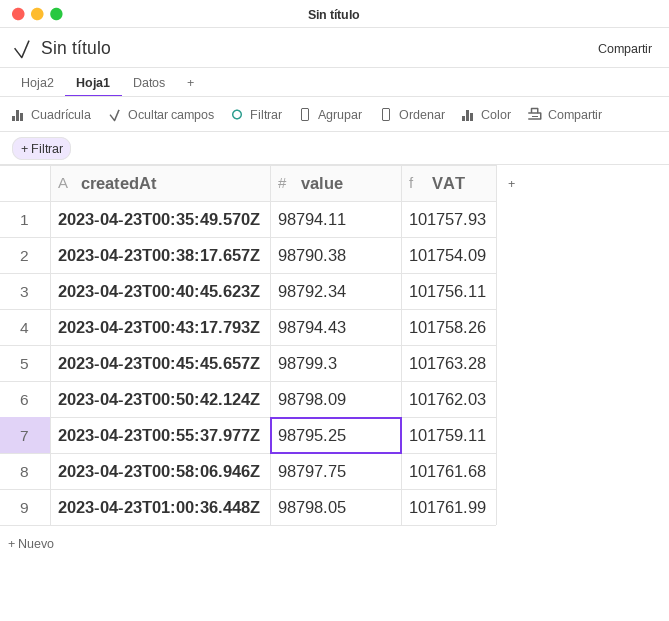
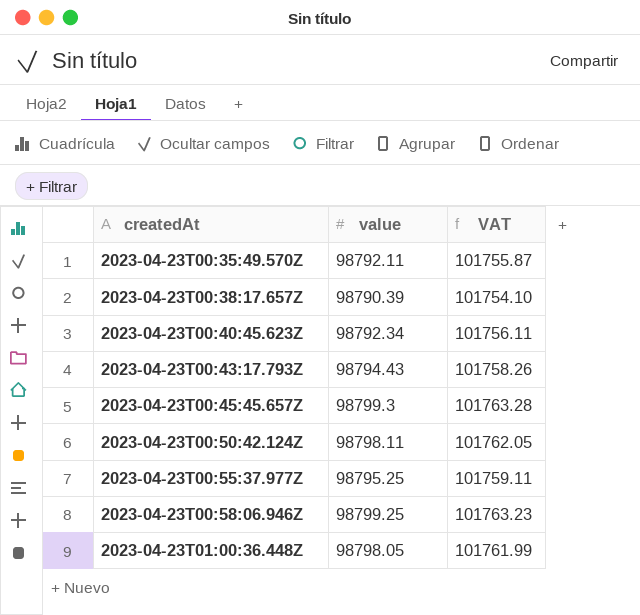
2023-04-23T00:35:49.570Z | value: 98794.11 -> 98792.11
2023-04-23T00:35:49.570Z | VAT: 101757.93 -> 101755.87
2023-04-23T00:38:17.657Z | value: 98790.38 -> 98790.39
2023-04-23T00:38:17.657Z | VAT: 101754.09 -> 101754.10
2023-04-23T00:50:42.124Z | value: 98798.09 -> 98798.11
2023-04-23T00:50:42.124Z | VAT: 101762.03 -> 101762.05
2023-04-23T00:58:06.946Z | value: 98797.75 -> 98799.25
2023-04-23T00:58:06.946Z | VAT: 101761.68 -> 101763.23

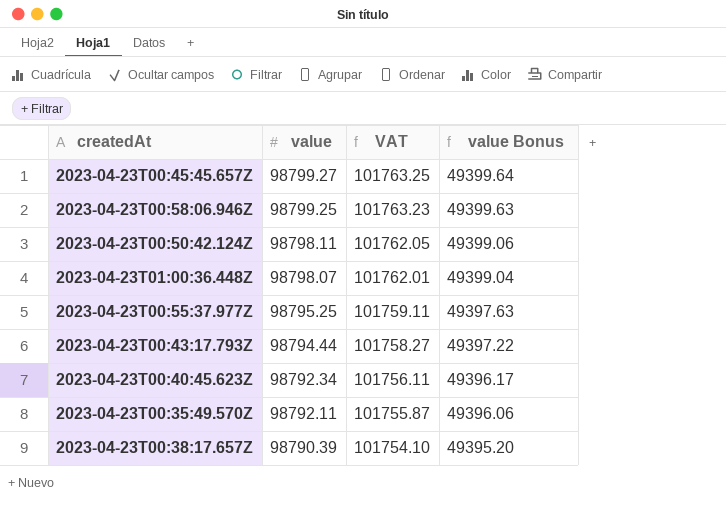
row order: createdAt ascending -> value descending
column value Bonus | formula: none -> [value] * 0.5
2023-04-23T00:45:45.657Z | value: 98799.3 -> 98799.27
2023-04-23T00:45:45.657Z | VAT: 101763.28 -> 101763.25
2023-04-23T01:00:36.448Z | value: 98798.05 -> 98798.07
2023-04-23T01:00:36.448Z | VAT: 101761.99 -> 101762.01
2023-04-23T00:43:17.793Z | value: 98794.43 -> 98794.44
2023-04-23T00:43:17.793Z | VAT: 101758.26 -> 101758.27

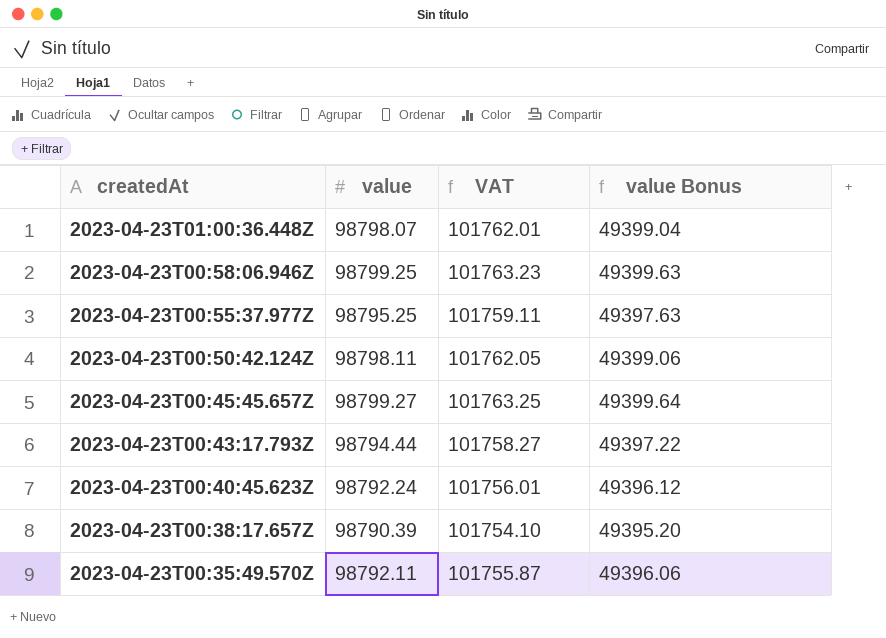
row order: value descending -> createdAt descending
2023-04-23T00:40:45.623Z | value: 98792.34 -> 98792.24
2023-04-23T00:40:45.623Z | VAT: 101756.11 -> 101756.01
2023-04-23T00:40:45.623Z | value Bonus: 49396.17 -> 49396.12

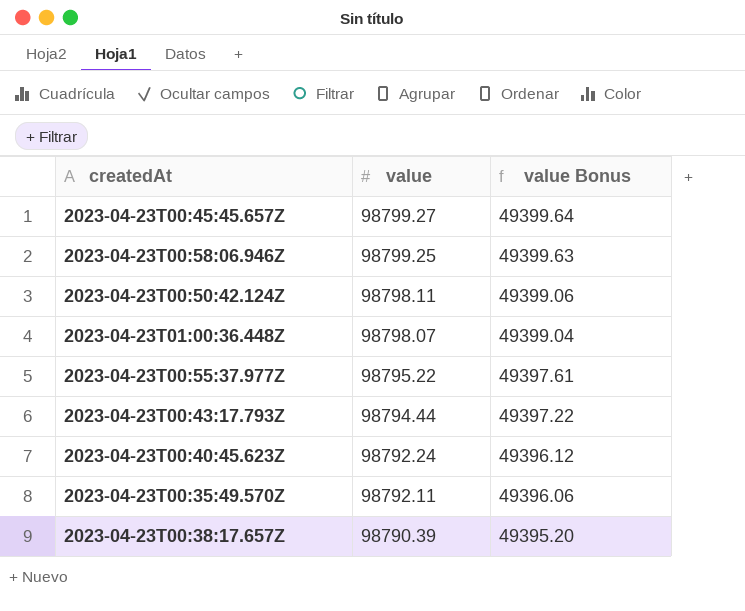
row order: createdAt descending -> value descending
column VAT | formula: [value] * 1.03 -> none
2023-04-23T00:55:37.977Z | value: 98795.25 -> 98795.22
2023-04-23T00:55:37.977Z | value Bonus: 49397.63 -> 49397.61

